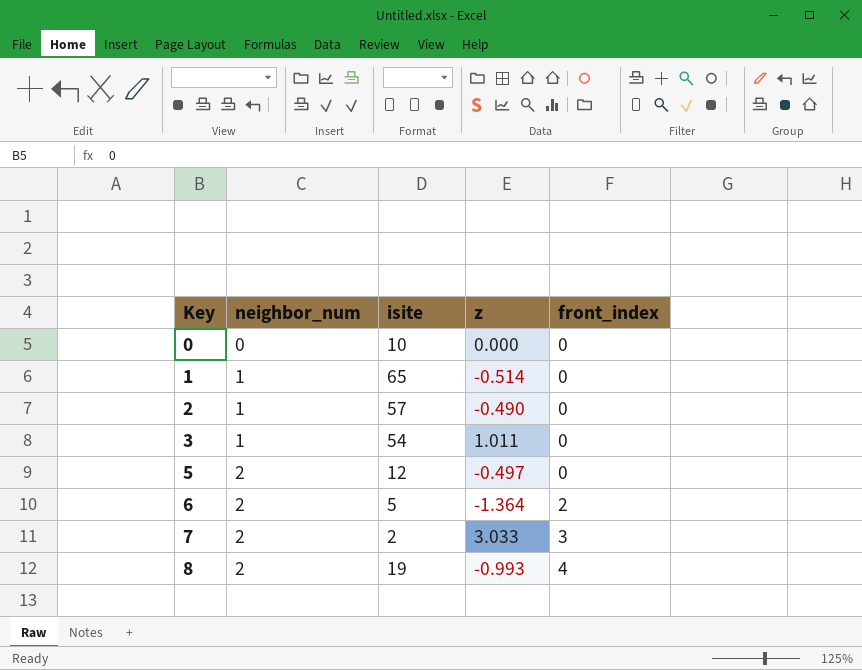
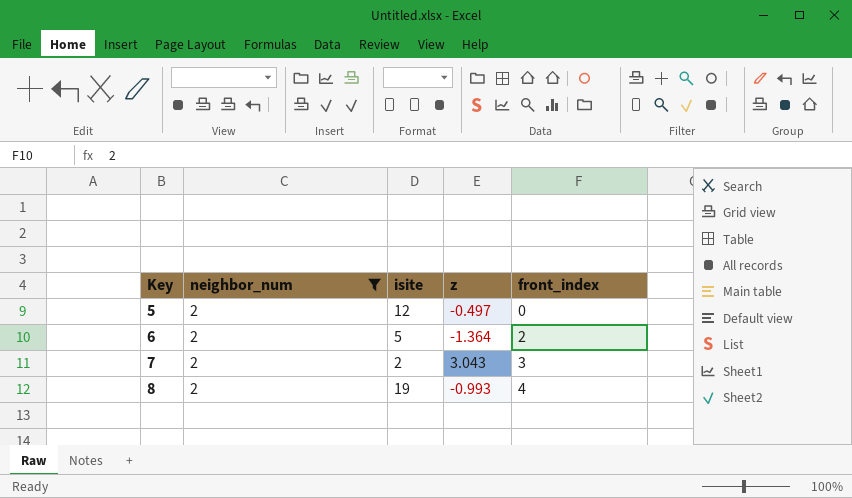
filter: none -> neighbor_num = 2
7 | z: 3.033 -> 3.043

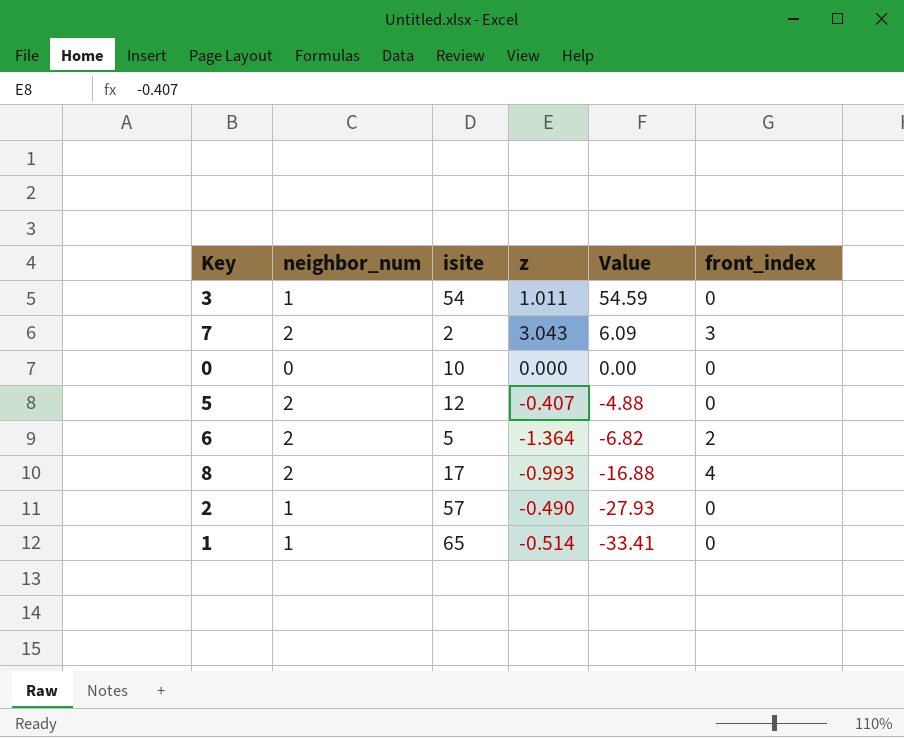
filter: neighbor_num = 2 -> none
row order: Key ascending -> Value descending
column Value | formula: none -> [isite] * [z]
5 | z: -0.497 -> -0.407
8 | isite: 19 -> 17

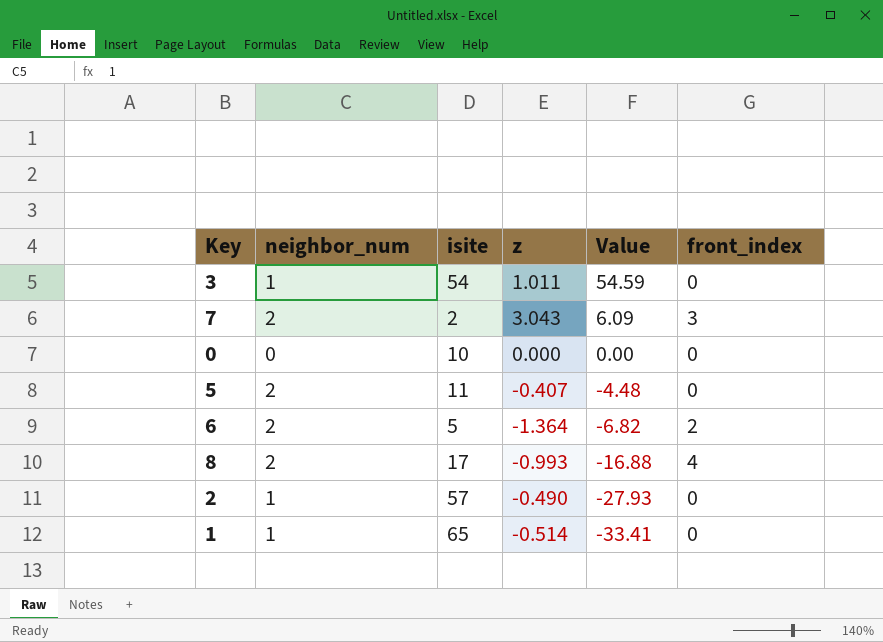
5 | isite: 12 -> 11
5 | Value: -4.88 -> -4.48

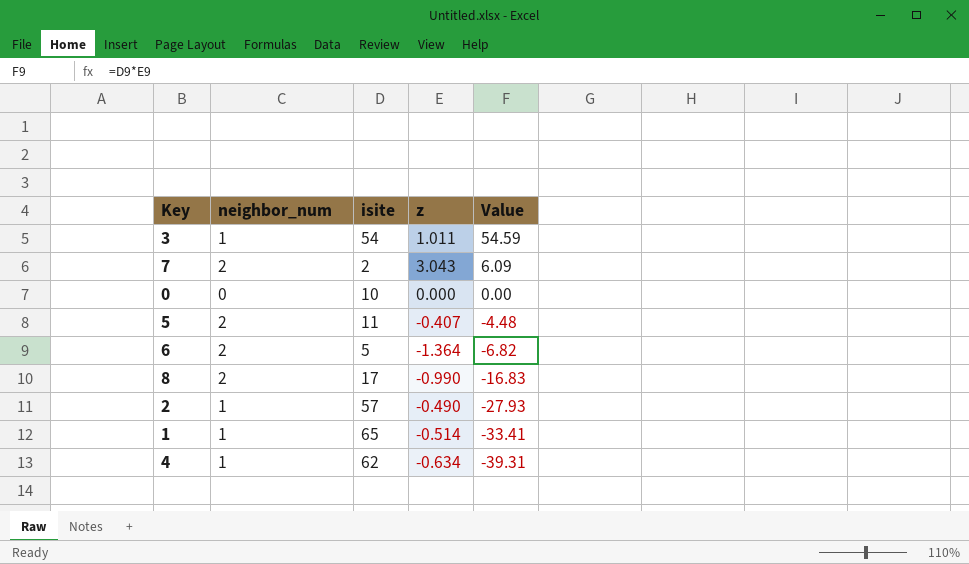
column front_index | position: 6 -> none
8 | z: -0.993 -> -0.990
8 | Value: -16.88 -> -16.83
row 4: none -> 1 | 62 | -0.634 | -39.31

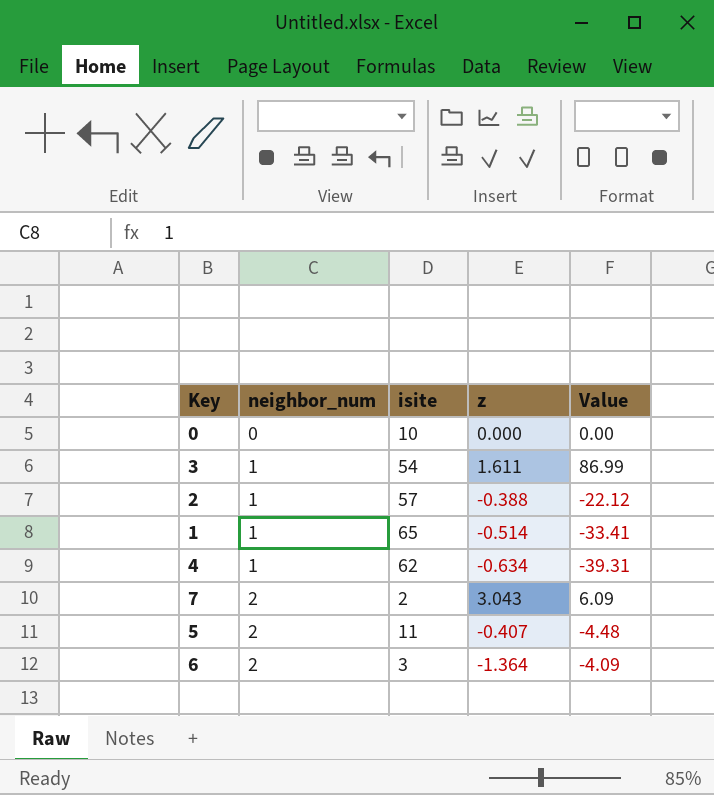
row order: Value descending -> neighbor_num ascending
row 8: 2 | 17 | -0.990 | -16.83 -> none
3 | z: 1.011 -> 1.611
3 | Value: 54.59 -> 86.99
2 | z: -0.490 -> -0.388
2 | Value: -27.93 -> -22.12
6 | isite: 5 -> 3
6 | Value: -6.82 -> -4.09

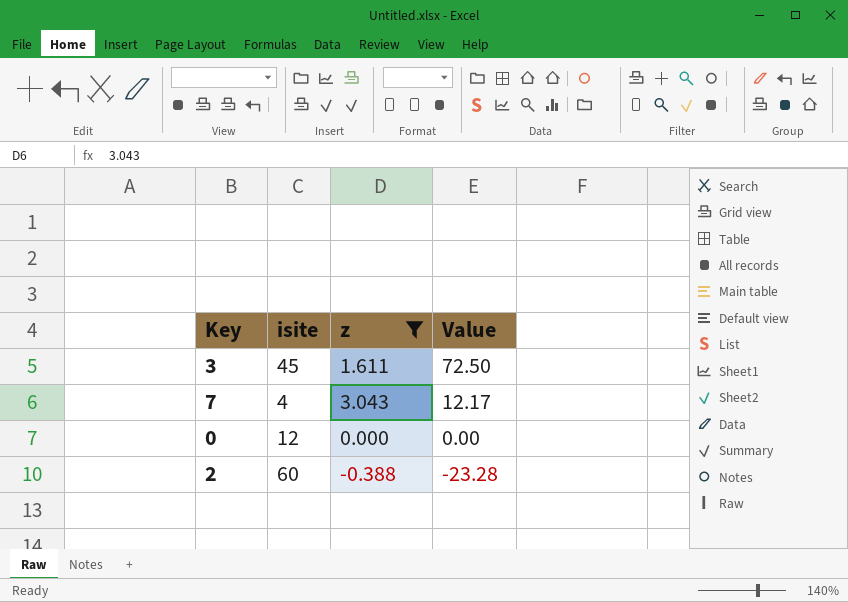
filter: none -> z >= -0.388
row order: neighbor_num ascending -> Value descending
column neighbor_num | position: 2 -> none
3 | isite: 54 -> 45
3 | Value: 86.99 -> 72.50
7 | isite: 2 -> 4
7 | Value: 6.09 -> 12.17
0 | isite: 10 -> 12
2 | isite: 57 -> 60
2 | Value: -22.12 -> -23.28

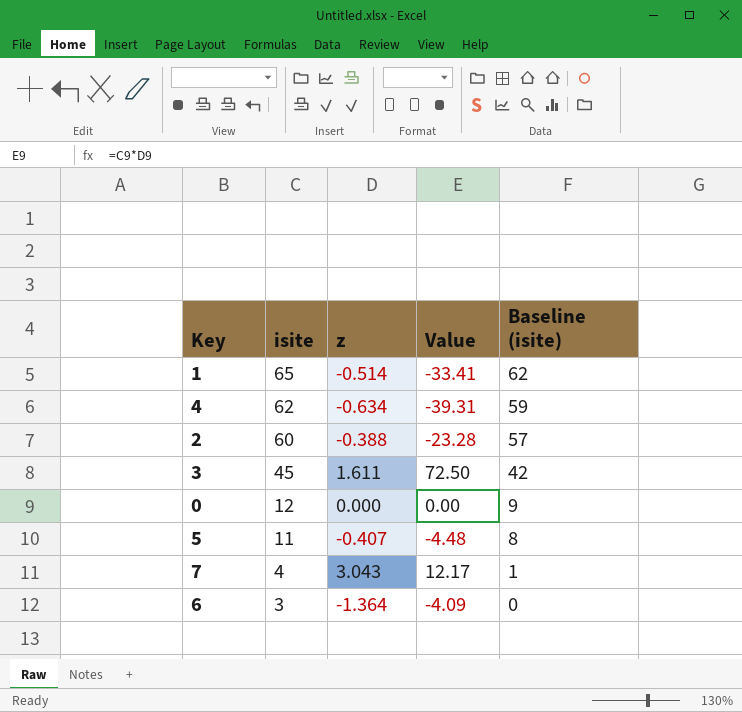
filter: z >= -0.388 -> none
row order: Value descending -> isite descending
column Baseline (isite) | formula: none -> [isite] - 3

